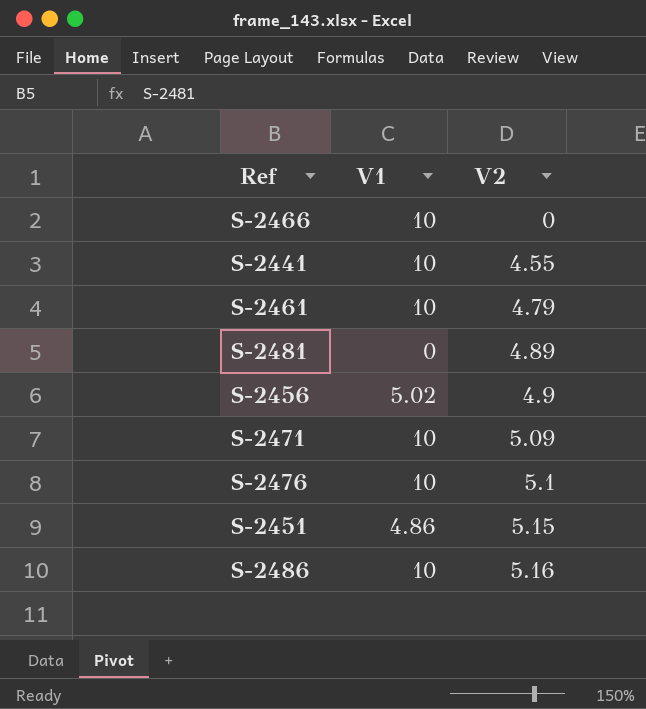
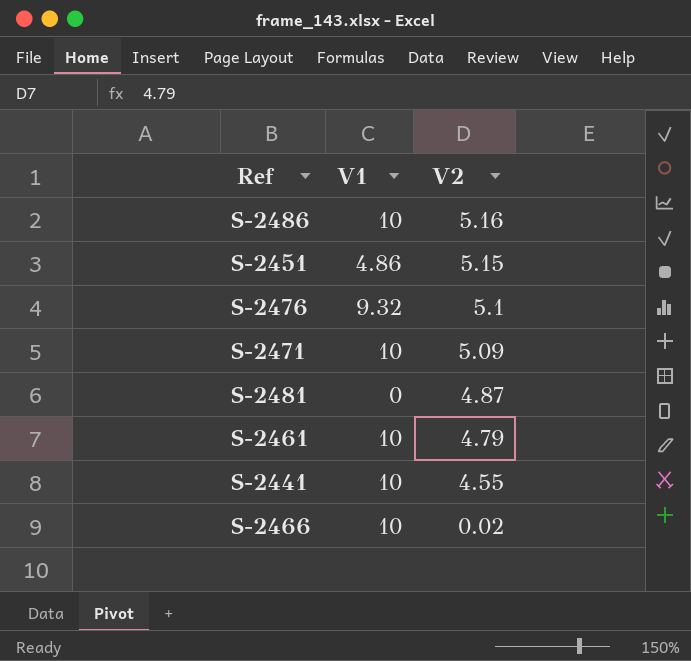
row order: V2 ascending -> V2 descending
row S-2456: 5.02 | 4.9 -> none
S-2476 | V1: 10 -> 9.32
S-2481 | V2: 4.89 -> 4.87
S-2466 | V2: 0 -> 0.02

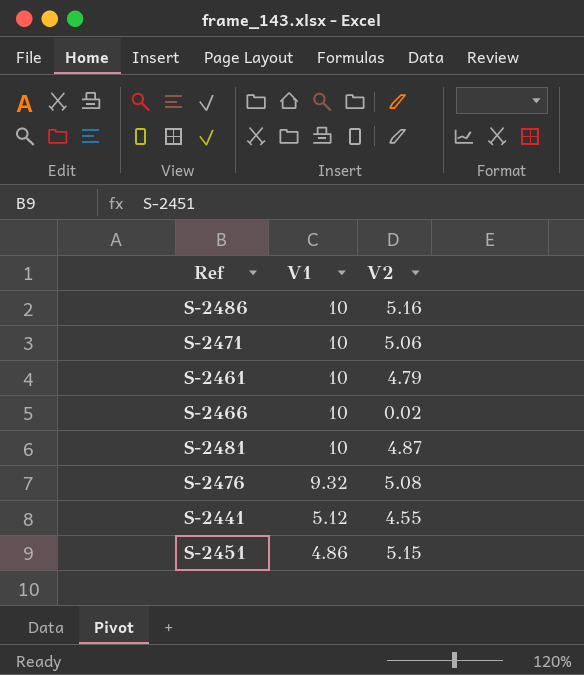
row order: V2 descending -> V1 descending
S-2471 | V2: 5.09 -> 5.06
S-2481 | V1: 0 -> 10
S-2476 | V2: 5.1 -> 5.08
S-2441 | V1: 10 -> 5.12

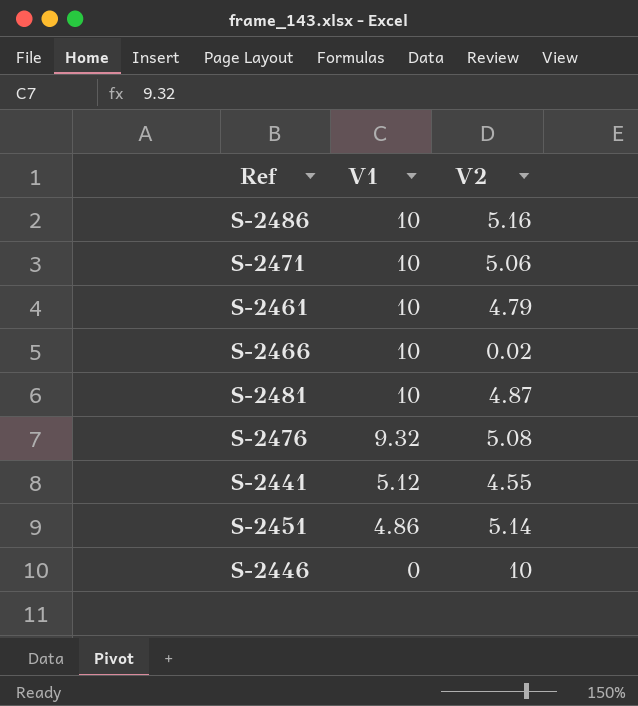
S-2451 | V2: 5.15 -> 5.14
row S-2446: none -> 0 | 10

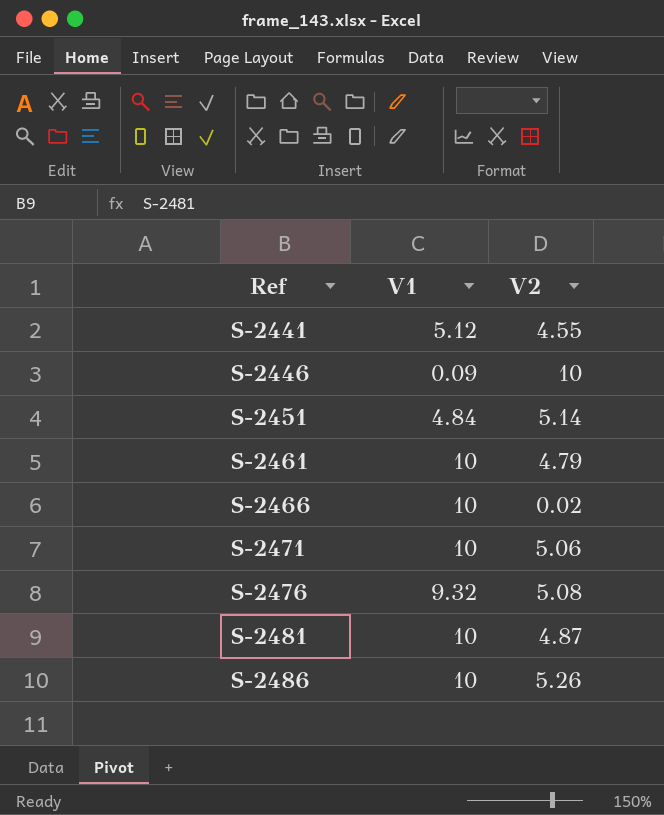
row order: V1 descending -> Ref ascending
S-2446 | V1: 0 -> 0.09
S-2451 | V1: 4.86 -> 4.84
S-2486 | V2: 5.16 -> 5.26

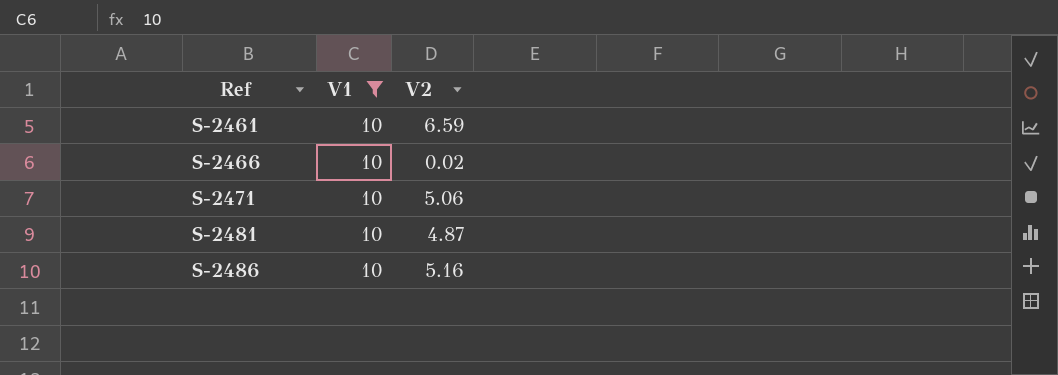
filter: none -> V1 = 10
S-2461 | V2: 4.79 -> 6.59
S-2486 | V2: 5.26 -> 5.16

